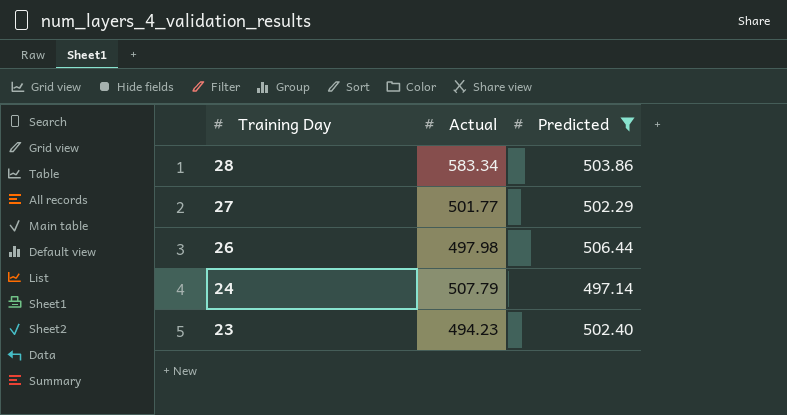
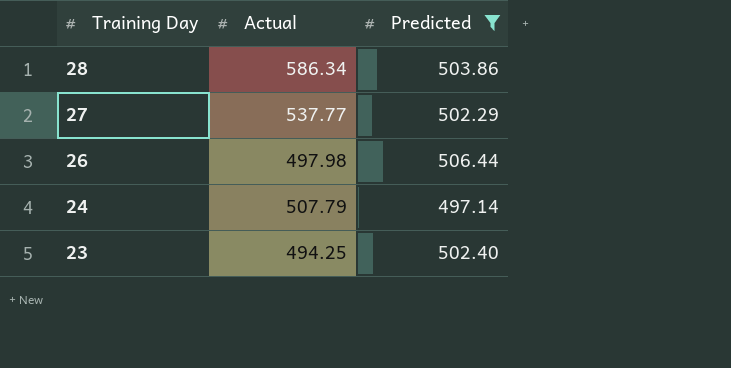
28 | Actual: 583.34 -> 586.34
27 | Actual: 501.77 -> 537.77
23 | Actual: 494.23 -> 494.25

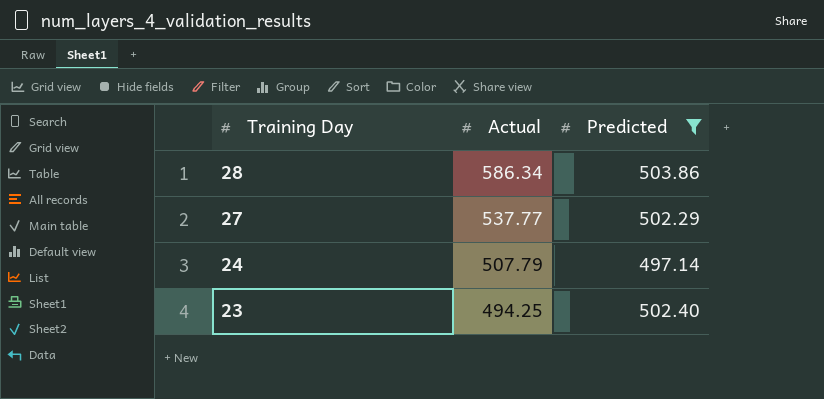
row 26: 497.98 | 506.44 -> none

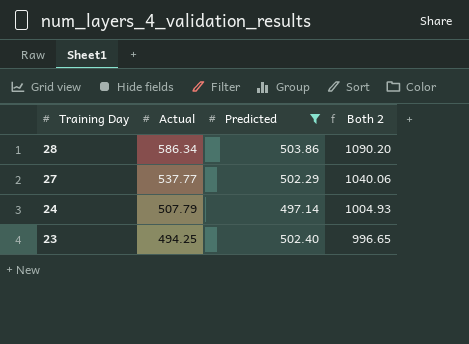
column Both 2 | formula: none -> [Actual] + [Predicted]

